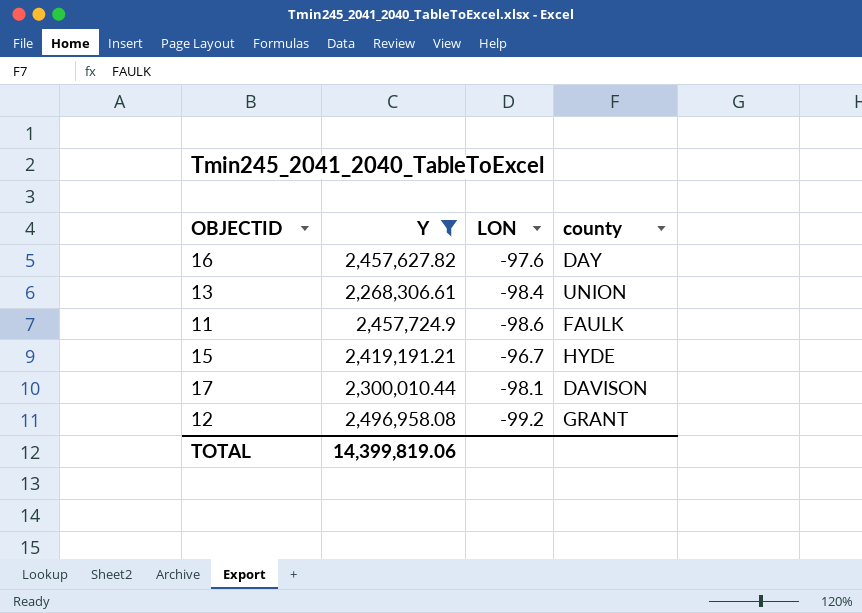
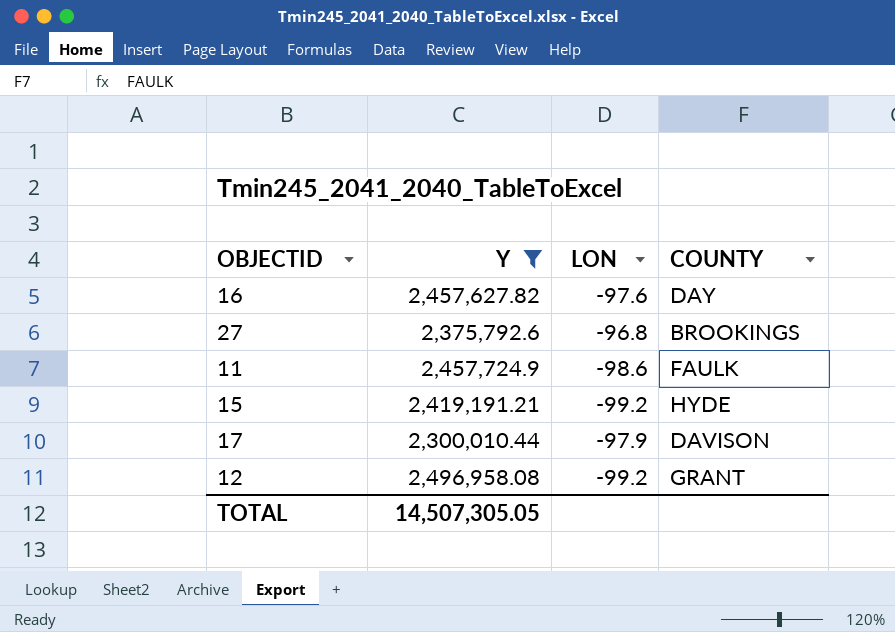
column name: county -> COUNTY
row 13: 2,268,306.61 | -98.4 | UNION -> none
row 27: none -> 2,375,792.6 | -96.8 | BROOKINGS
15 | LON: -96.7 -> -99.2
17 | LON: -98.1 -> -97.9
TOTAL | Y: 14,399,819.06 -> 14,507,305.05

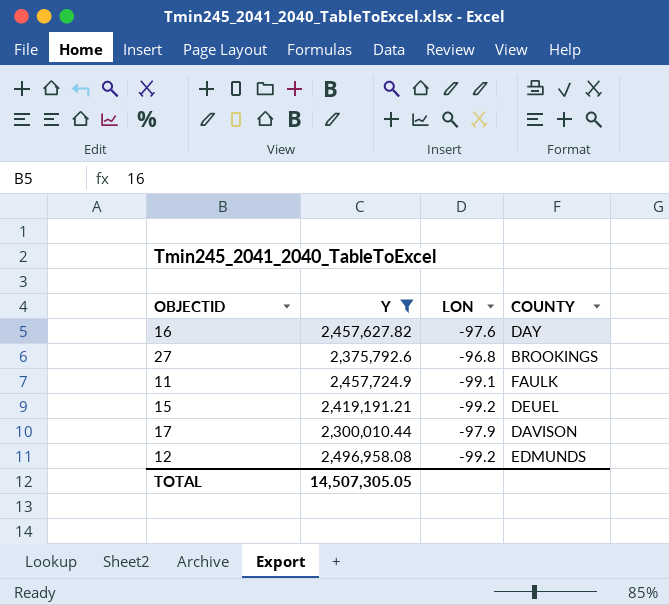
11 | LON: -98.6 -> -99.1
15 | COUNTY: HYDE -> DEUEL
12 | COUNTY: GRANT -> EDMUNDS

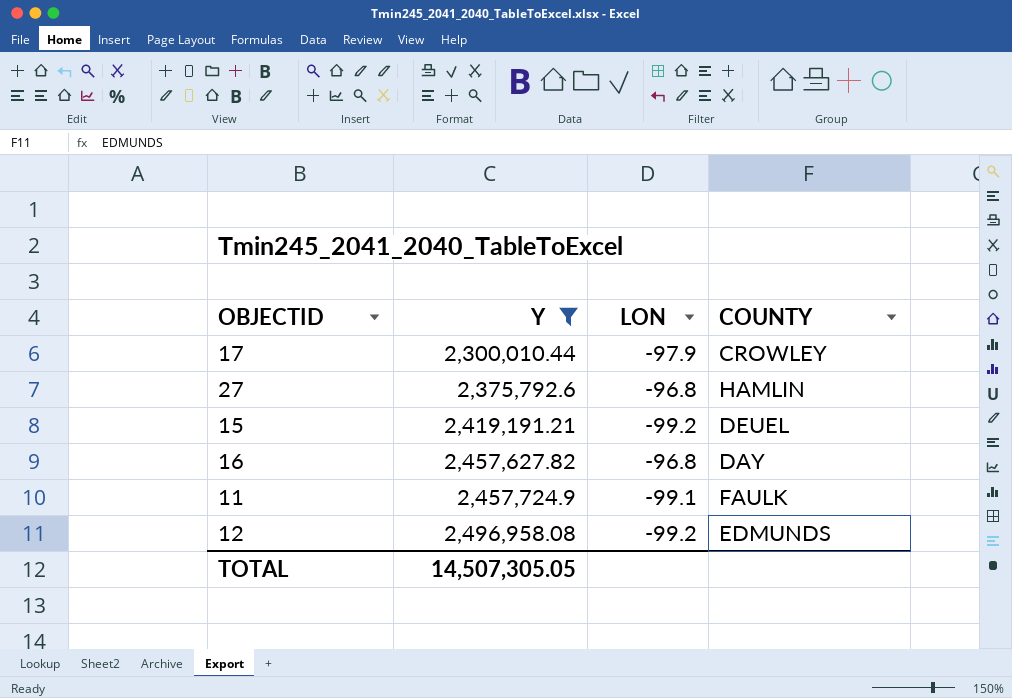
row order: none -> Y ascending
17 | COUNTY: DAVISON -> CROWLEY
27 | COUNTY: BROOKINGS -> HAMLIN
16 | LON: -97.6 -> -96.8

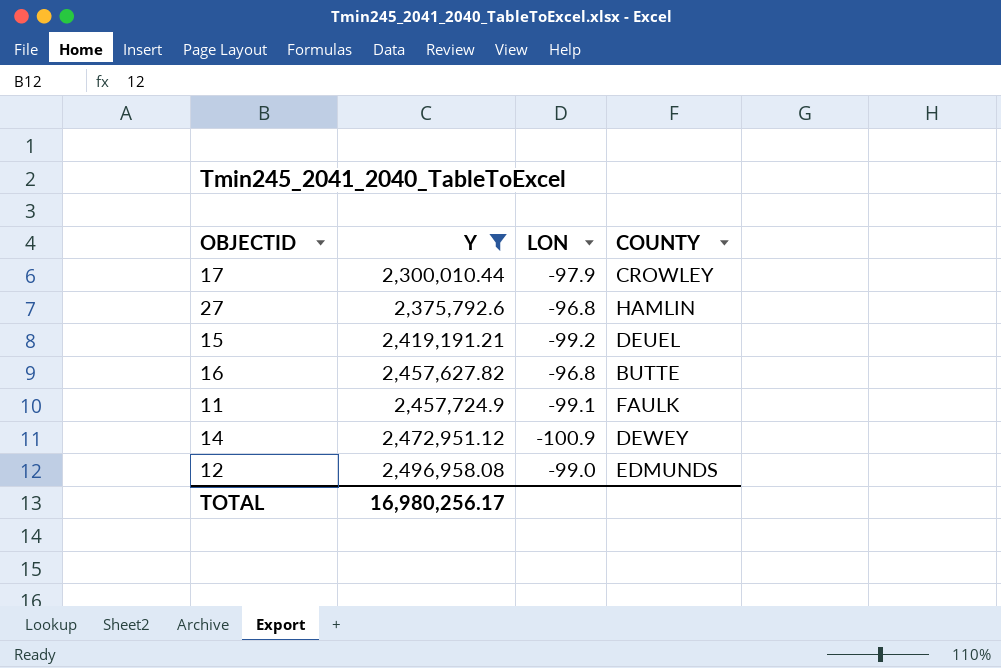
16 | COUNTY: DAY -> BUTTE
row 14: none -> 2,472,951.12 | -100.9 | DEWEY
12 | LON: -99.2 -> -99.0
TOTAL | Y: 14,507,305.05 -> 16,980,256.17

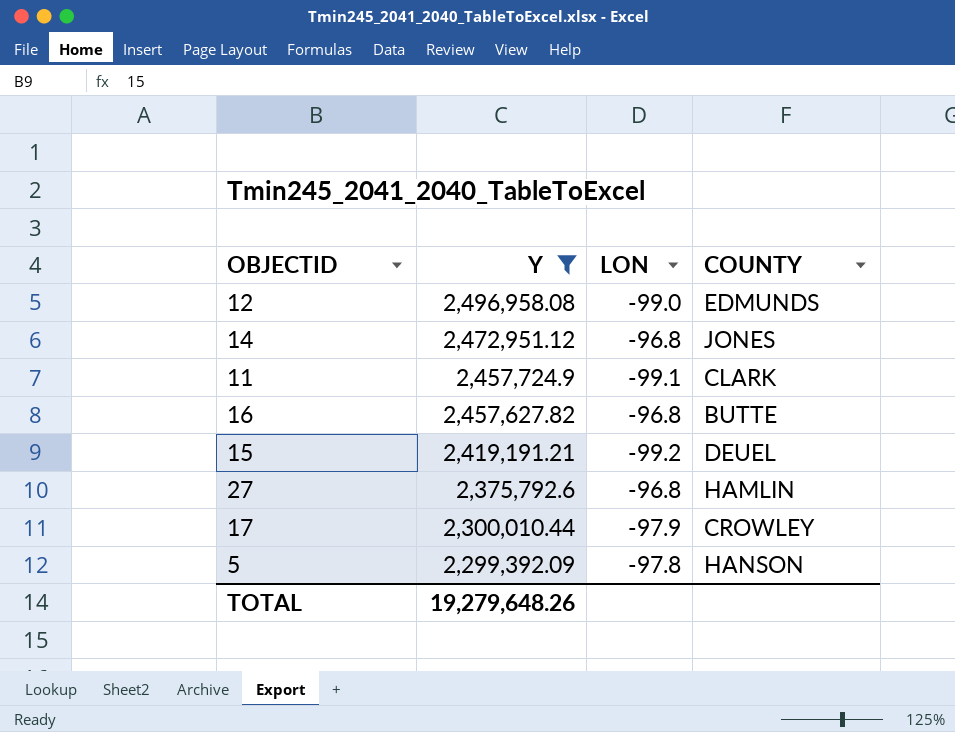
row order: Y ascending -> Y descending
14 | LON: -100.9 -> -96.8
14 | COUNTY: DEWEY -> JONES
11 | COUNTY: FAULK -> CLARK
row 5: none -> 2,299,392.09 | -97.8 | HANSON
TOTAL | Y: 16,980,256.17 -> 19,279,648.26

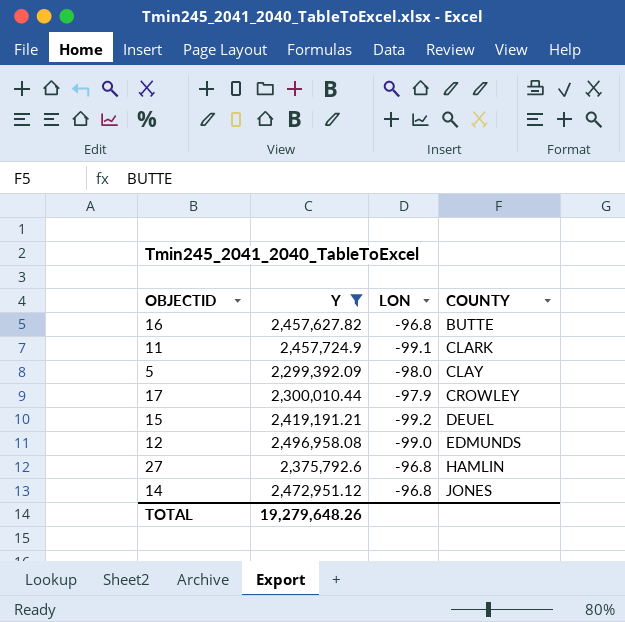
row order: Y descending -> COUNTY ascending
5 | LON: -97.8 -> -98.0
5 | COUNTY: HANSON -> CLAY

